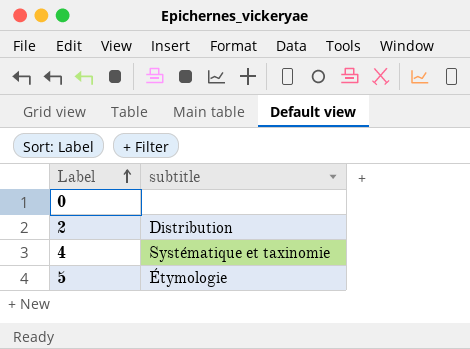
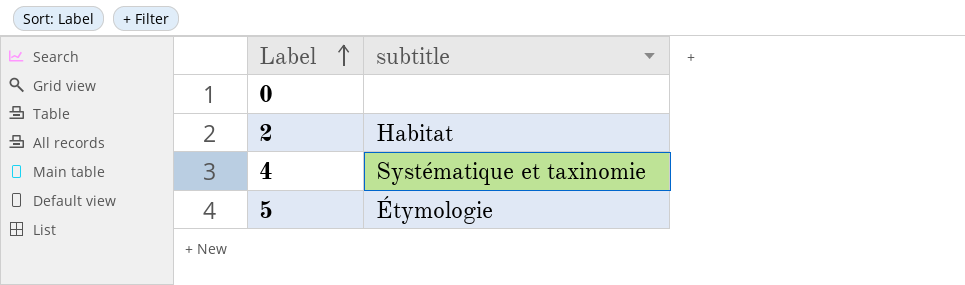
2 | subtitle: Distribution -> Habitat

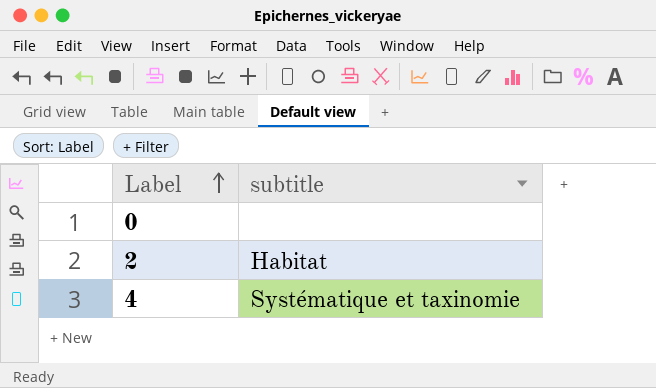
row 5: Étymologie -> none

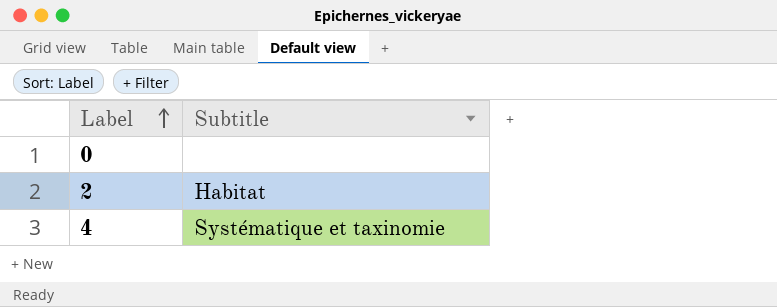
column name: subtitle -> Subtitle

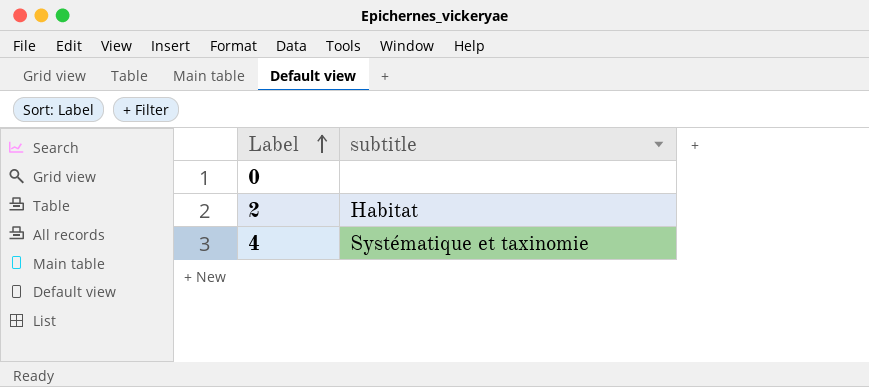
column name: Subtitle -> subtitle

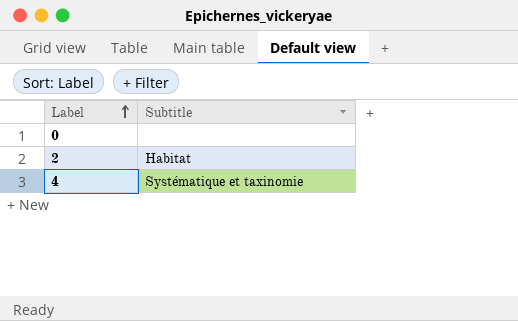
column name: subtitle -> Subtitle

